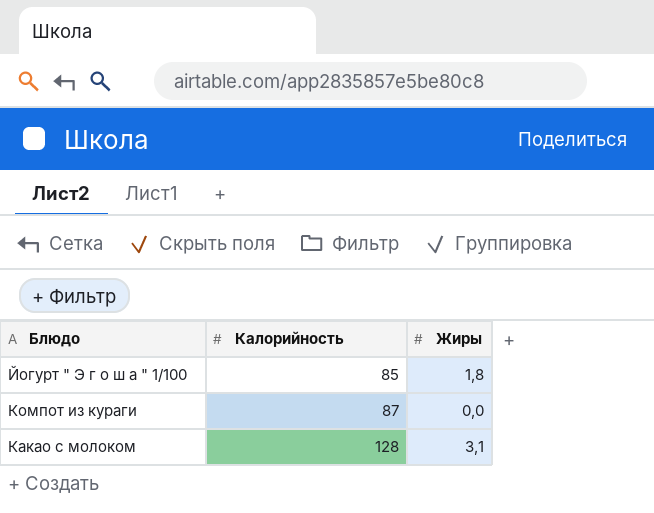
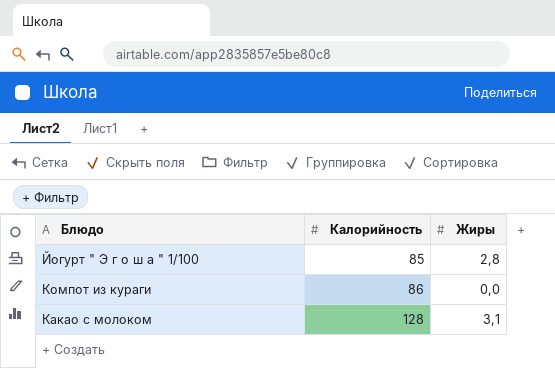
Йогурт " Э г о ш а " 1/100 | Жиры: 1,8 -> 2,8
Компот из кураги | Калорийность: 87 -> 86

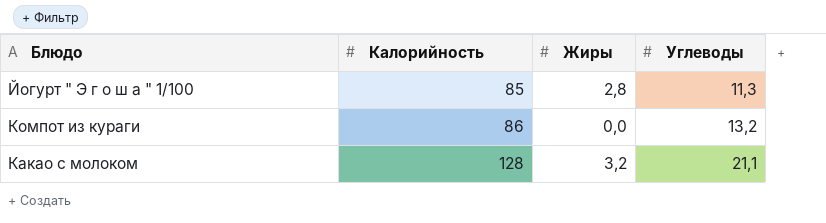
column Углеводы | position: none -> 4
Какао с молоком | Жиры: 3,1 -> 3,2

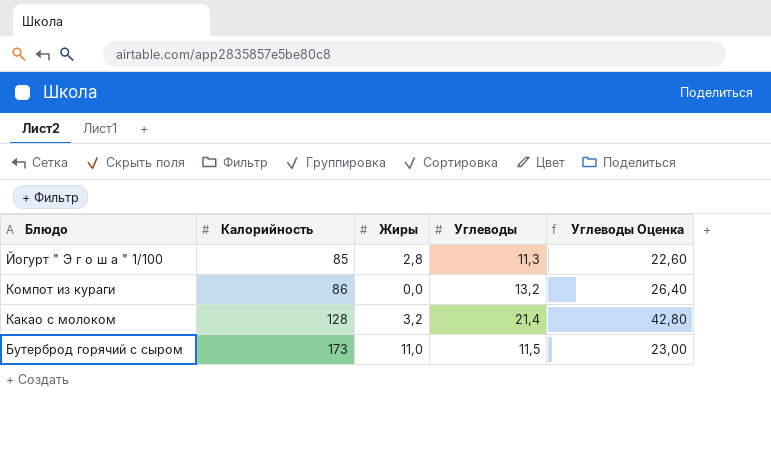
column Углеводы Оценка | formula: none -> [Углеводы] * 2
Какао с молоком | Углеводы: 21,1 -> 21,4
row Бутерброд горячий с сыром: none -> 173 | 11,0 | 11,5 | 23,00

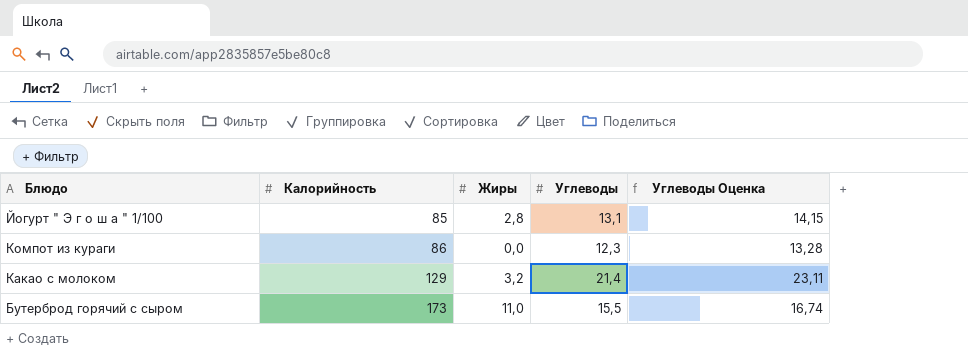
column Углеводы Оценка | formula: [Углеводы] * 2 -> [Углеводы] * 1,08
Йогурт " Э г о ш а " 1/100 | Углеводы: 11,3 -> 13,1
Компот из кураги | Углеводы: 13,2 -> 12,3
Какао с молоком | Калорийность: 128 -> 129
Бутерброд горячий с сыром | Углеводы: 11,5 -> 15,5

